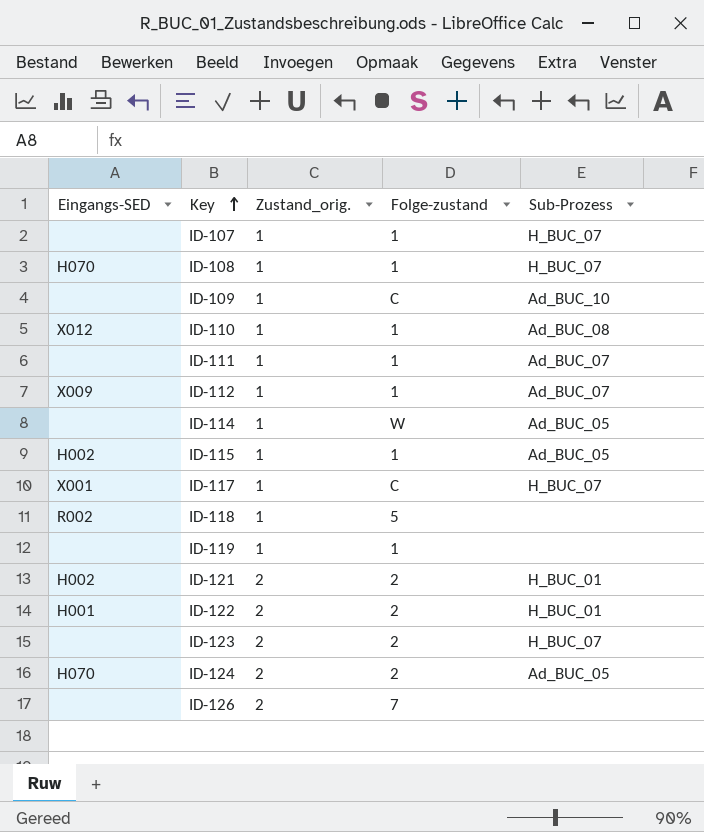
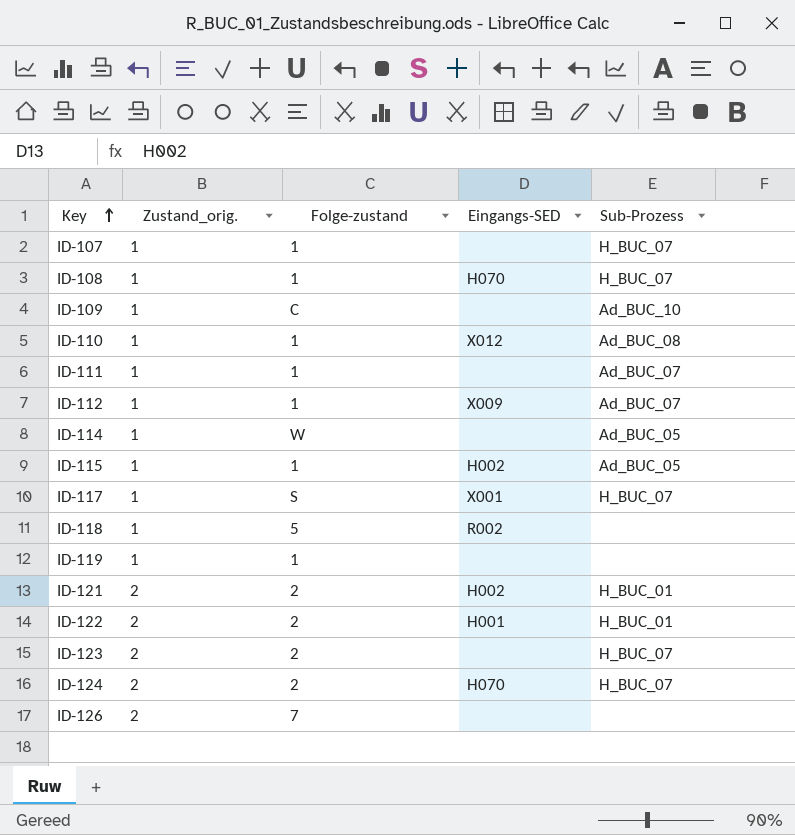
column Eingangs-SED | position: 1 -> 4
ID-117 | Folge-zustand: C -> S
ID-124 | Sub-Prozess: Ad_BUC_05 -> H_BUC_07

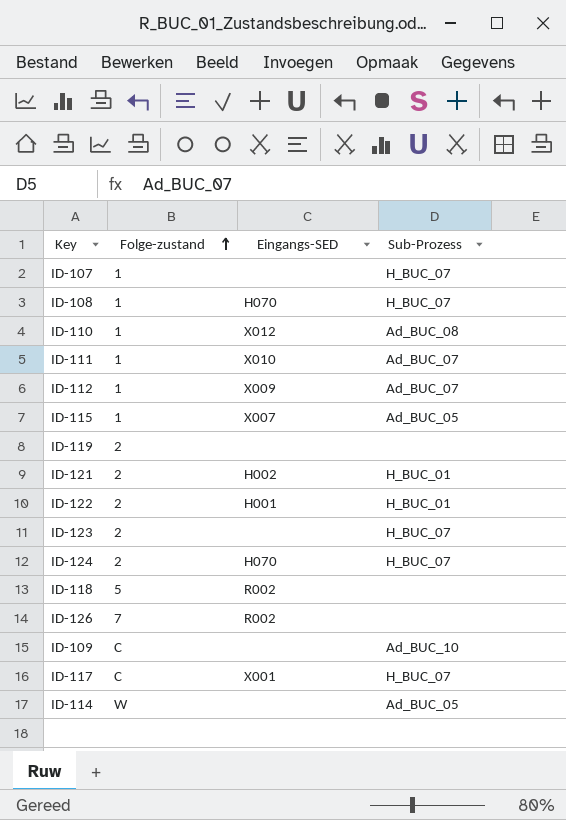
row order: Key ascending -> Folge-zustand ascending
column Zustand_orig. | position: 2 -> none
ID-111 | Eingangs-SED: none -> X010
ID-115 | Eingangs-SED: H002 -> X007
ID-119 | Folge-zustand: 1 -> 2
ID-126 | Eingangs-SED: none -> R002
ID-117 | Folge-zustand: S -> C

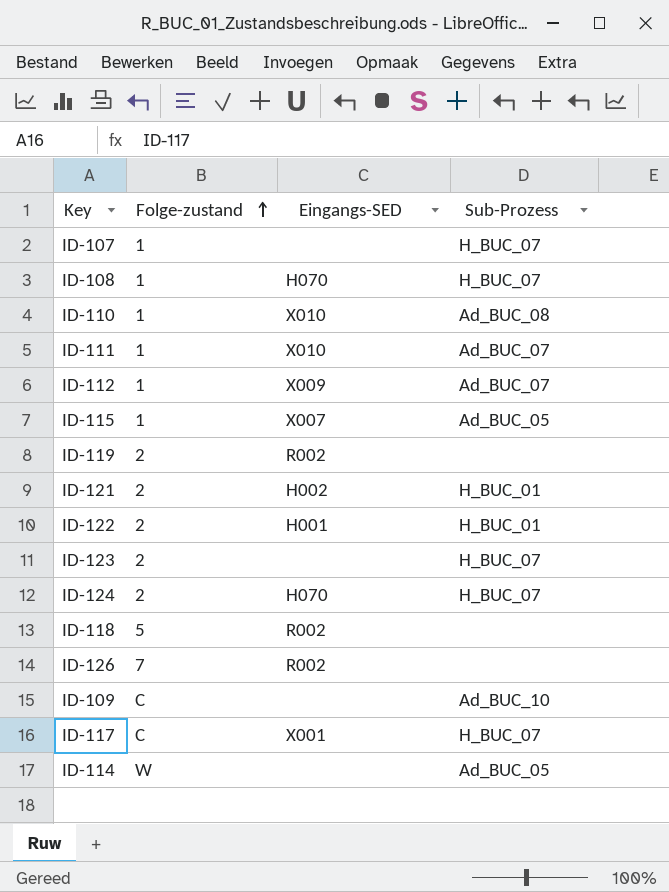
ID-110 | Eingangs-SED: X012 -> X010
ID-119 | Eingangs-SED: none -> R002

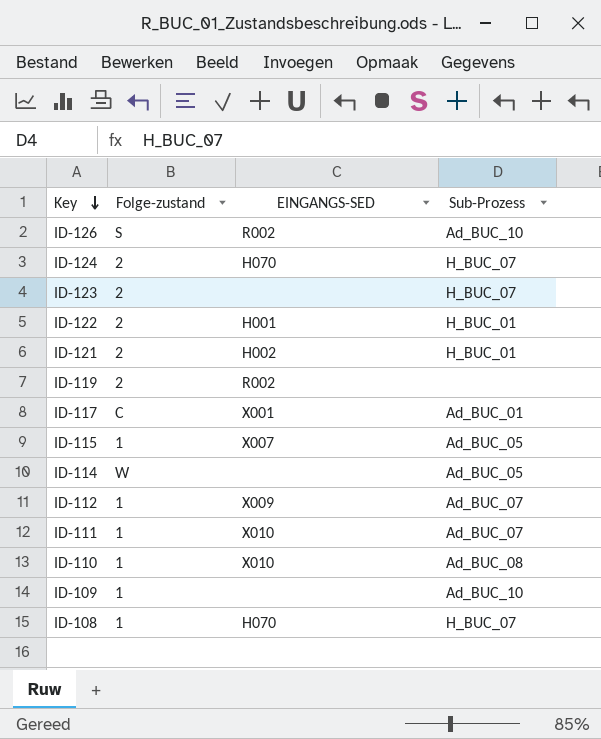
row order: Folge-zustand ascending -> Key descending
column name: Eingangs-SED -> EINGANGS-SED
row ID-107: 1 | none | H_BUC_07 -> none
row ID-118: 5 | R002 | none -> none
ID-126 | Folge-zustand: 7 -> S
ID-126 | Sub-Prozess: none -> Ad_BUC_10
ID-117 | Sub-Prozess: H_BUC_07 -> Ad_BUC_01
ID-109 | Folge-zustand: C -> 1

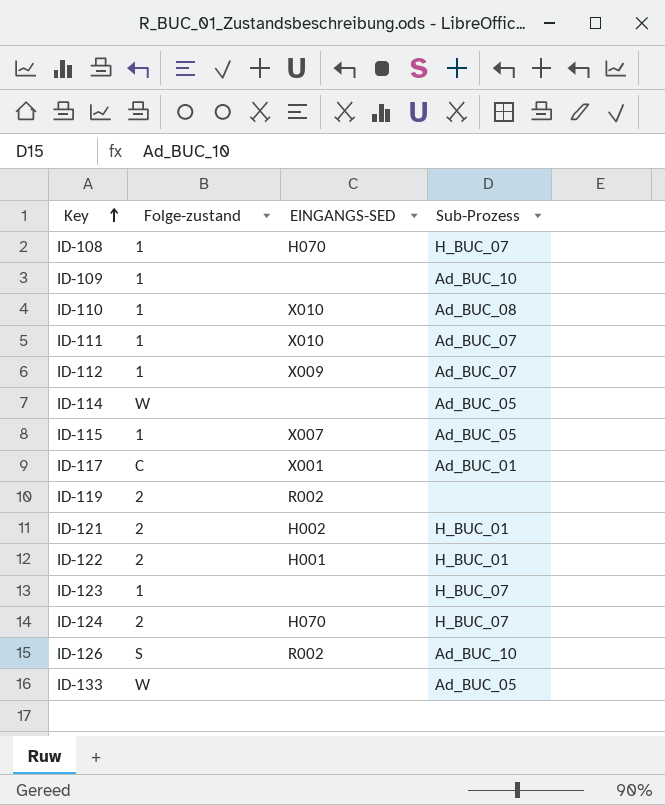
row order: Key descending -> Key ascending
ID-123 | Folge-zustand: 2 -> 1
row ID-133: none -> W | none | Ad_BUC_05

